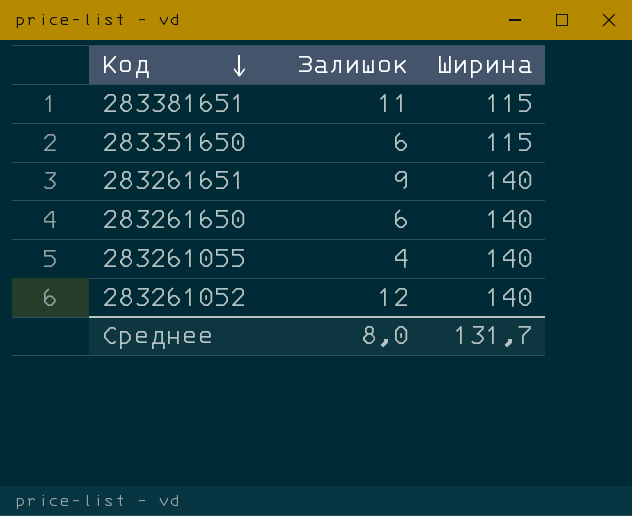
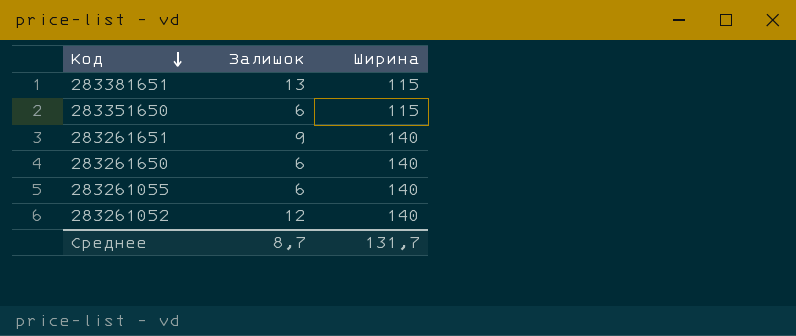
283381651 | Залишок: 11 -> 13
283261055 | Залишок: 4 -> 6
Среднее | Залишок: 8,0 -> 8,7

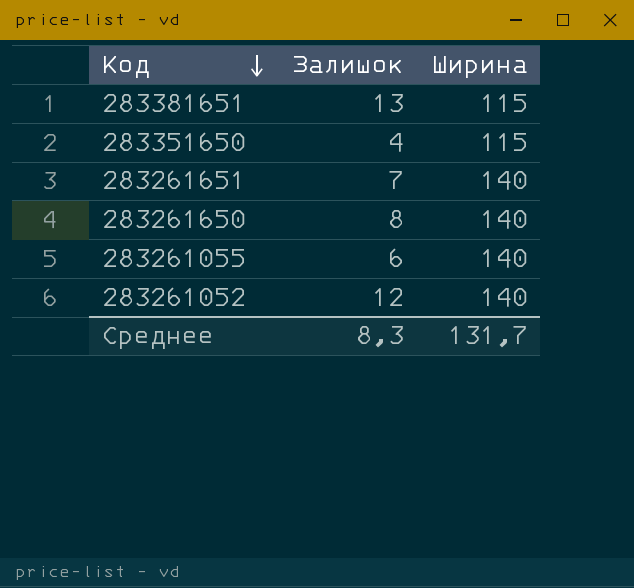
283351650 | Залишок: 6 -> 4
283261651 | Залишок: 9 -> 7
283261650 | Залишок: 6 -> 8
Среднее | Залишок: 8,7 -> 8,3

